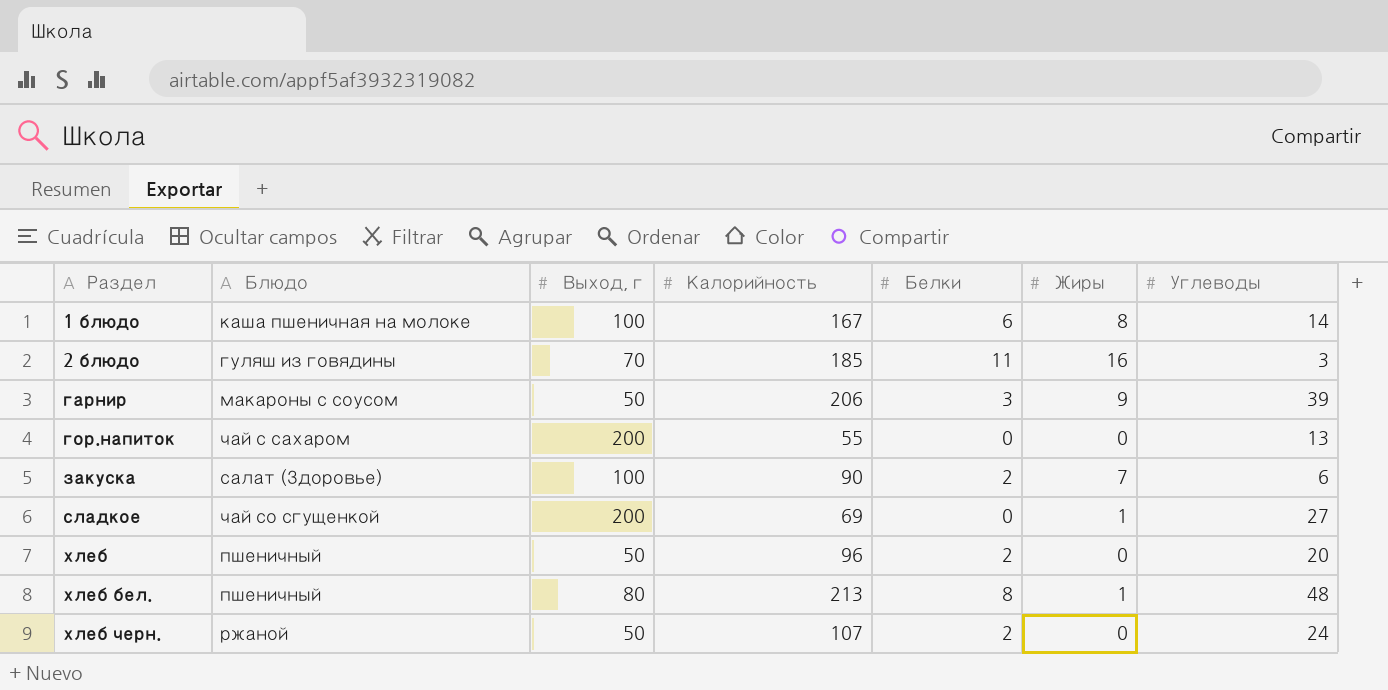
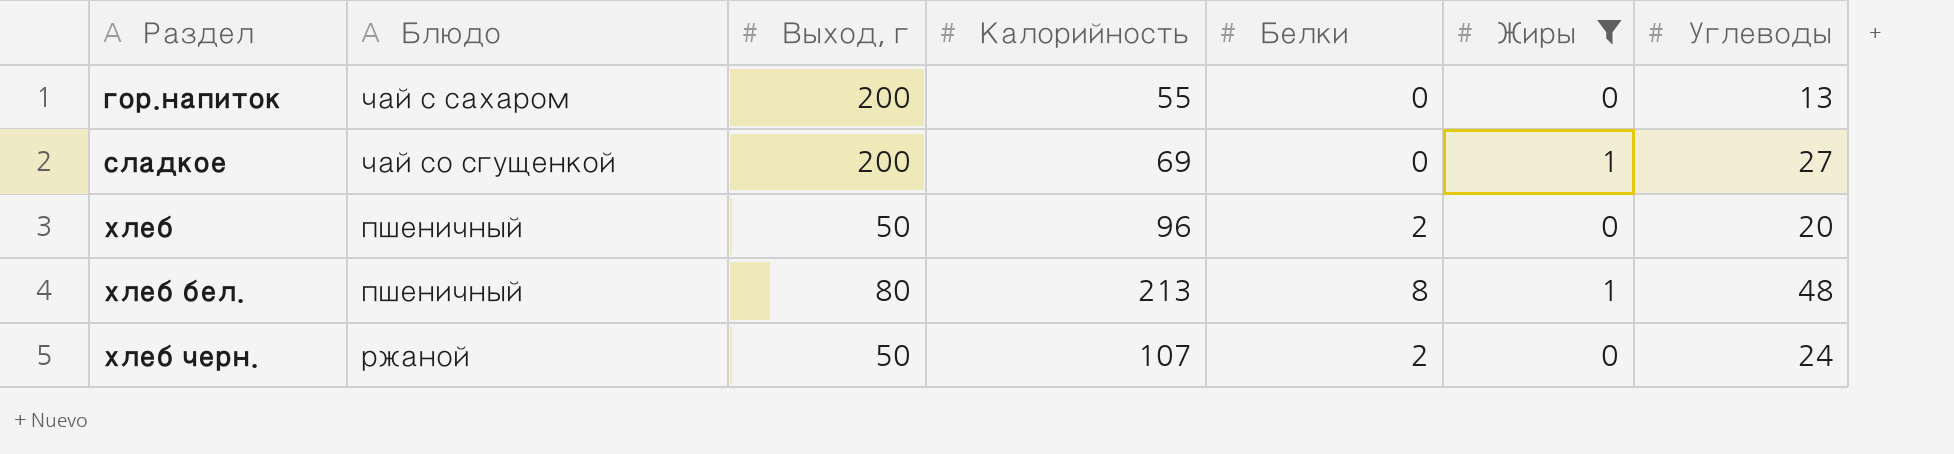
filter: none -> Жиры <= 1

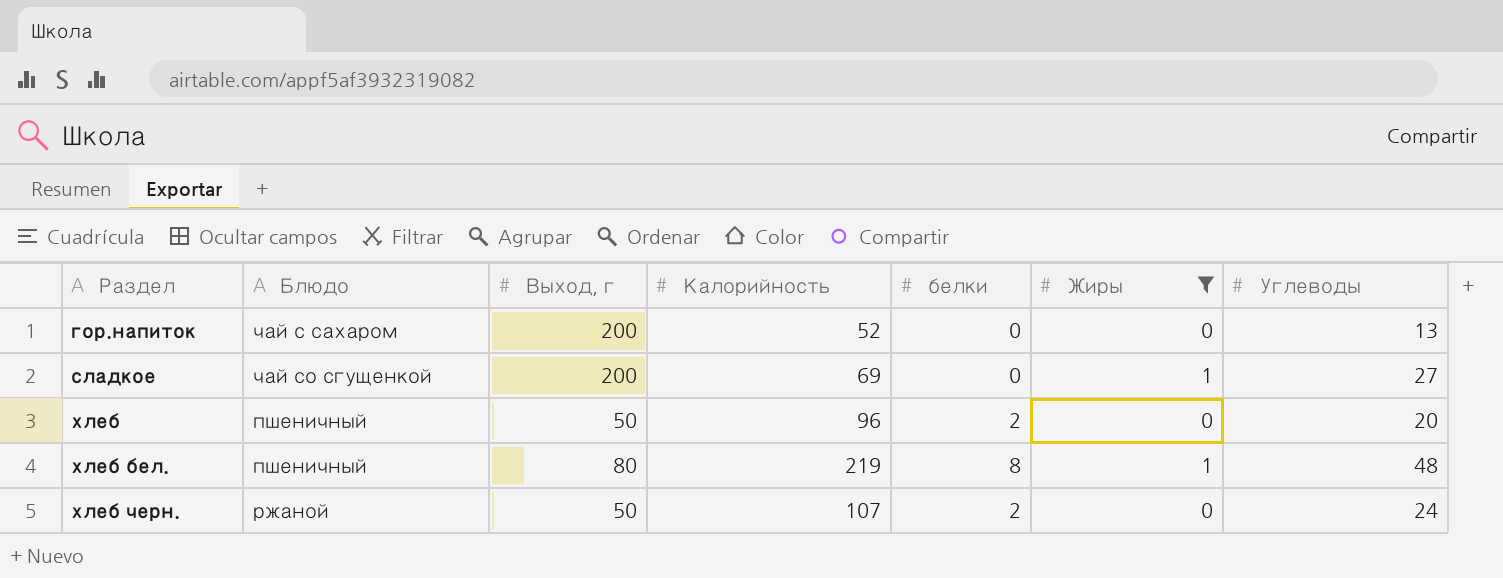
column name: Белки -> белки
гор.напиток | Калорийность: 55 -> 52
хлеб бел. | Калорийность: 213 -> 219

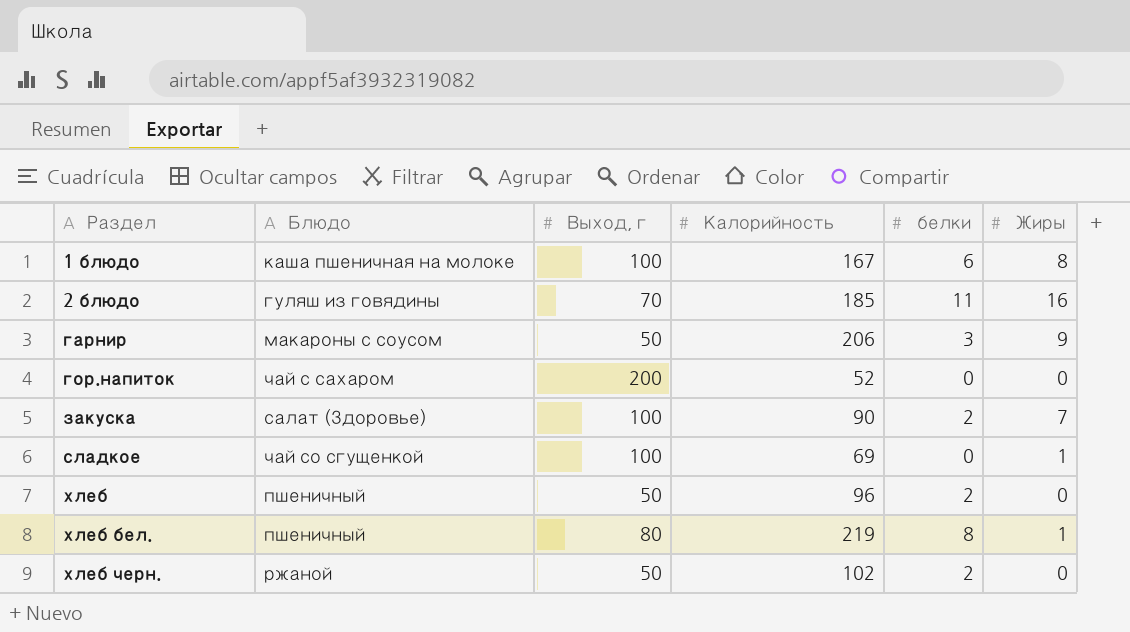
filter: Жиры <= 1 -> none
column Углеводы | position: 7 -> none
сладкое | Выход, г: 200 -> 100
хлеб черн. | Калорийность: 107 -> 102

